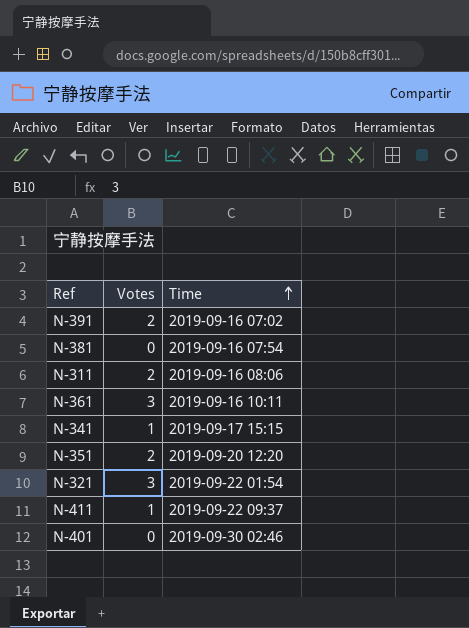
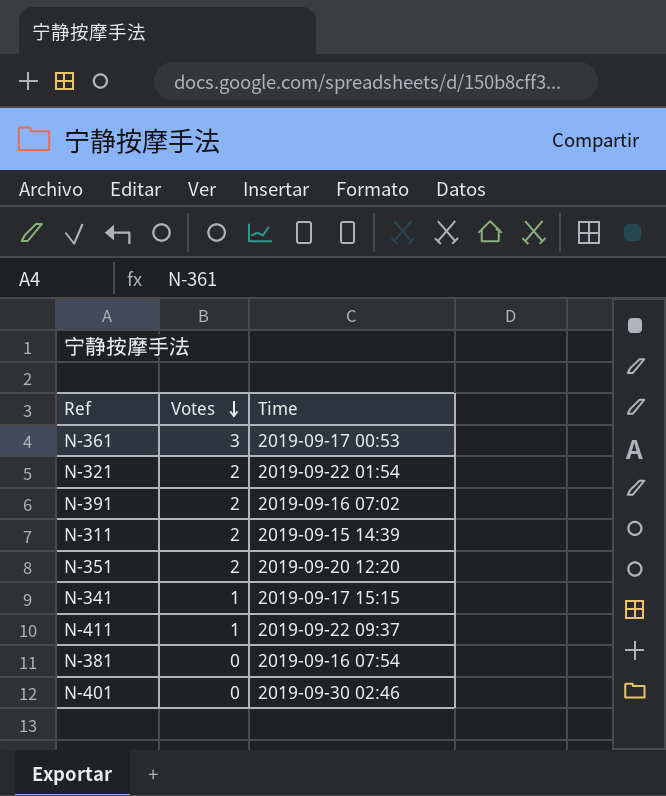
row order: Time ascending -> Votes descending
N-361 | Time: 2019-09-16 10:11 -> 2019-09-17 00:53
N-321 | Votes: 3 -> 2
N-311 | Time: 2019-09-16 08:06 -> 2019-09-15 14:39

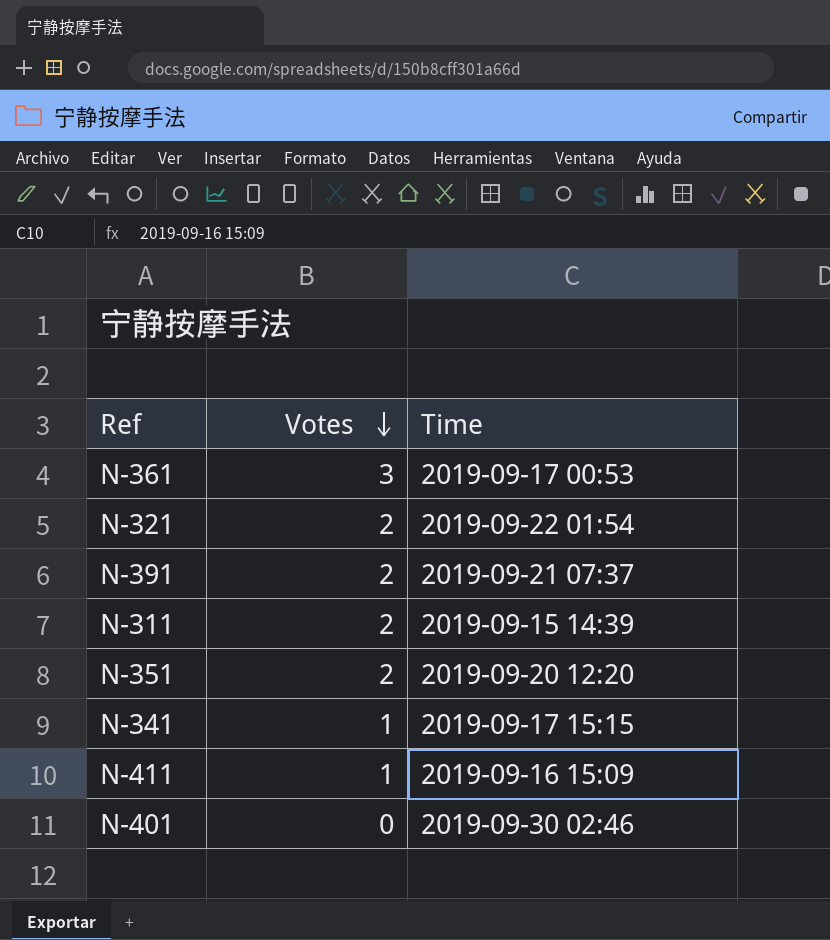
row N-381: 0 | 2019-09-16 07:54 -> none
N-391 | Time: 2019-09-16 07:02 -> 2019-09-21 07:37
N-411 | Time: 2019-09-22 09:37 -> 2019-09-16 15:09

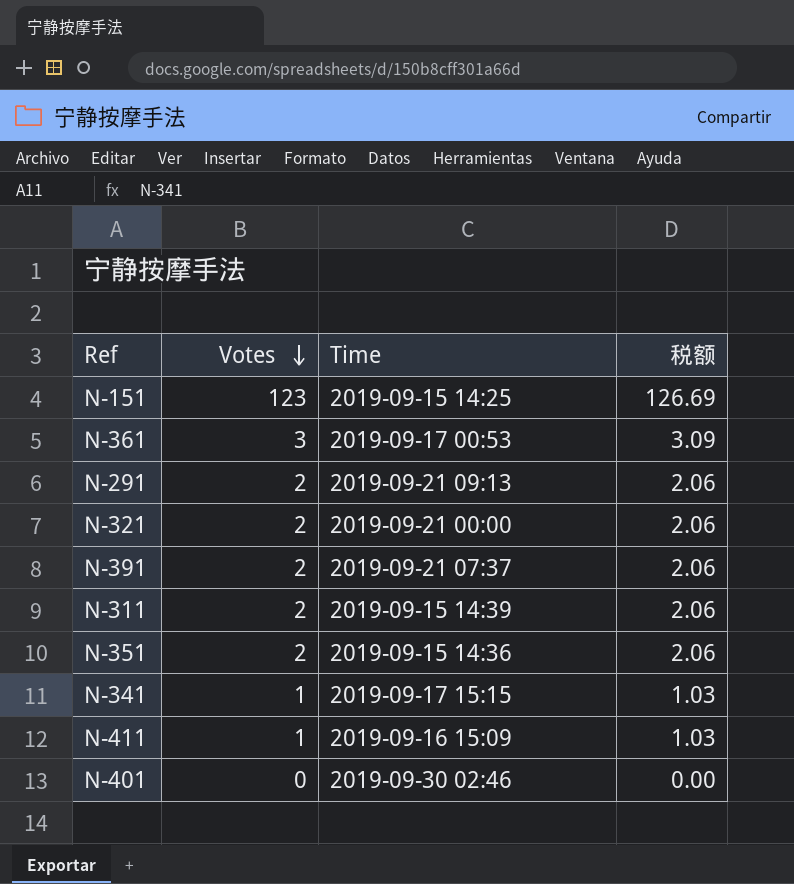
column 税额 | formula: none -> [Votes] * 1.03
row N-151: none -> 123 | 2019-09-15 14:25 | 126.69
row N-291: none -> 2 | 2019-09-21 09:13 | 2.06
N-321 | Time: 2019-09-22 01:54 -> 2019-09-21 00:00
N-351 | Time: 2019-09-20 12:20 -> 2019-09-15 14:36

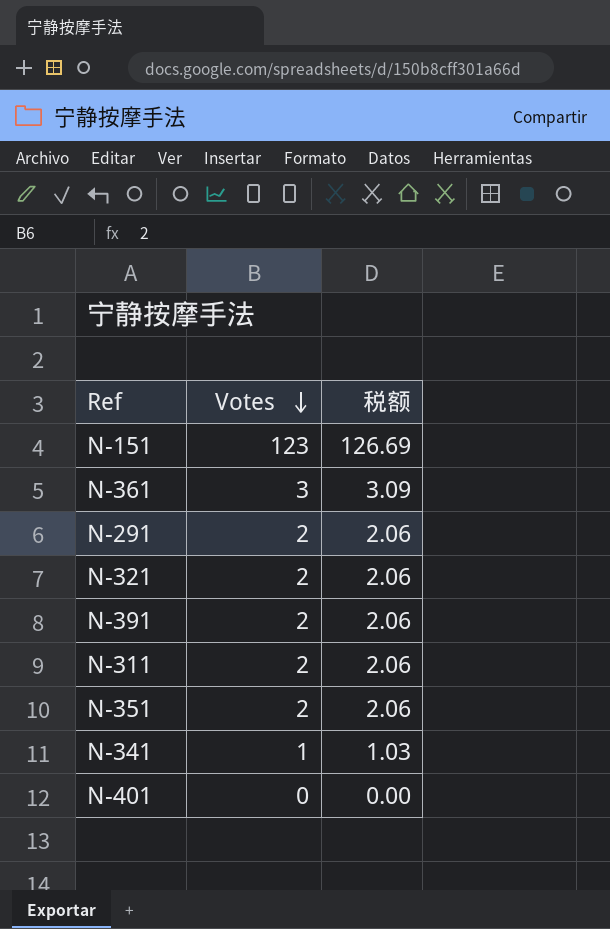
column Time | position: 3 -> none
row N-411: 1 | 2019-09-16 15:09 | 1.03 -> none

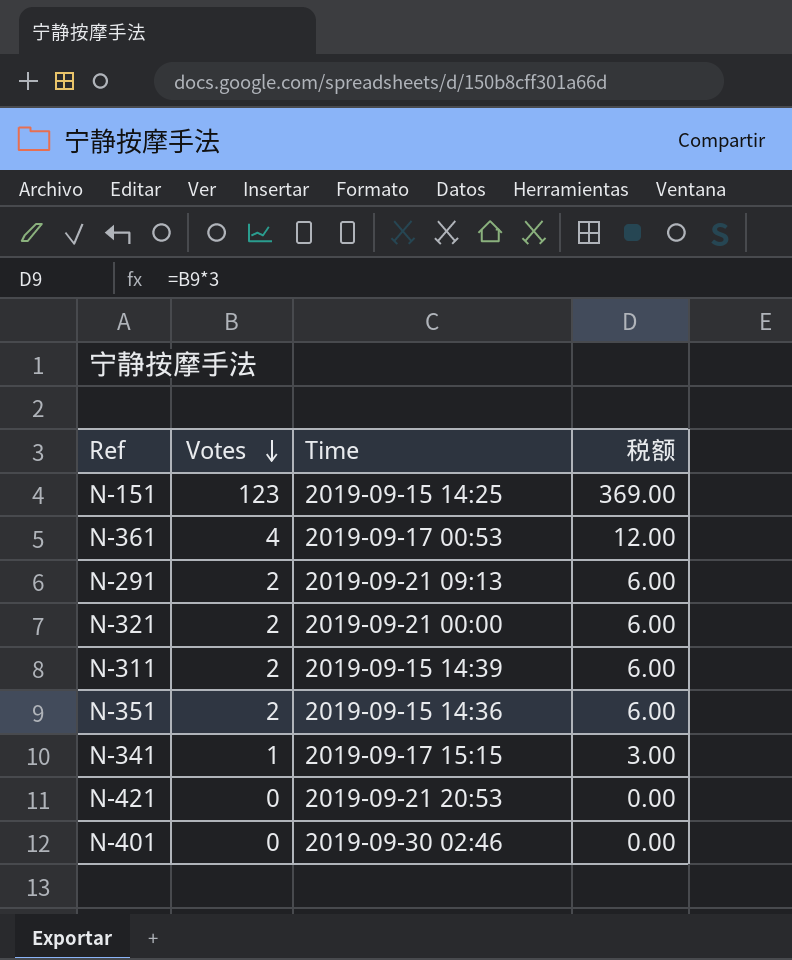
column Time | position: none -> 3
column 税额 | formula: [Votes] * 1.03 -> [Votes] * 3
row N-391: 2 | 2.06 -> none
N-361 | Votes: 3 -> 4
row N-421: none -> 0 | 2019-09-21 20:53 | 0.00

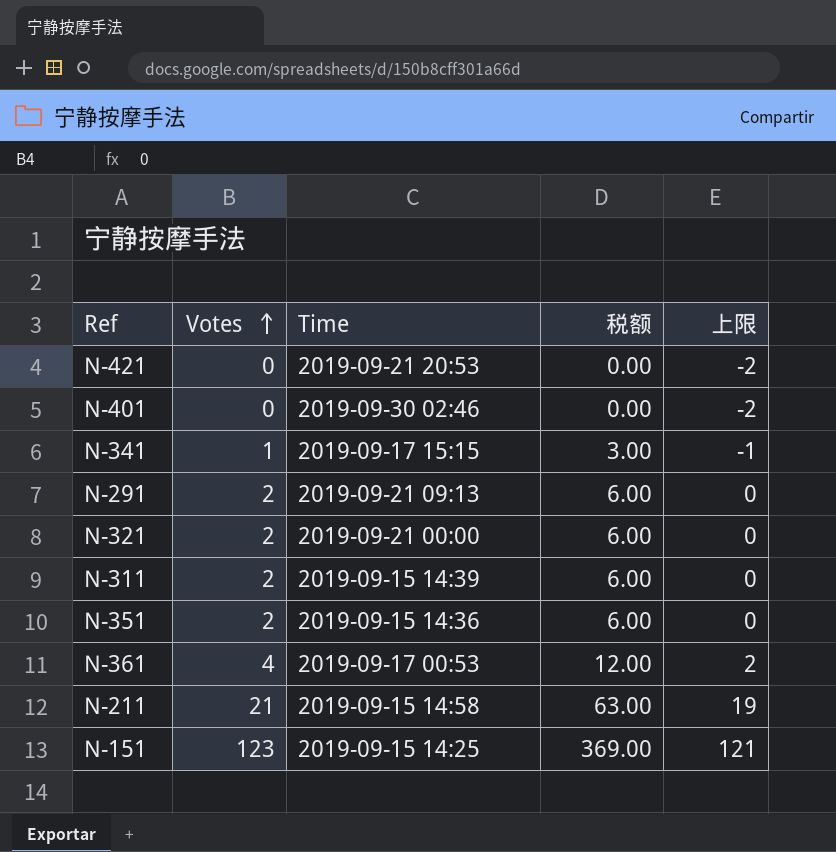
row order: Votes descending -> Votes ascending
column 上限 | formula: none -> [Votes] - 2
row N-211: none -> 21 | 2019-09-15 14:58 | 63.00 | 19

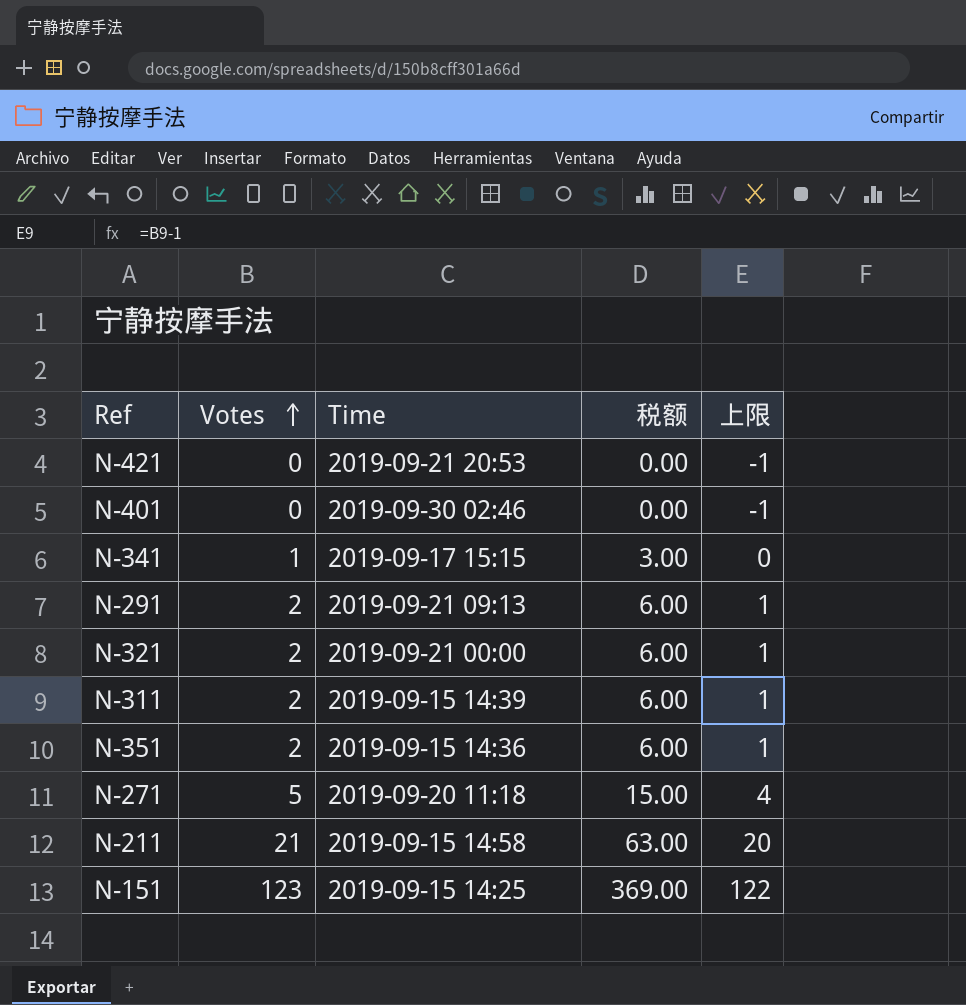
column 上限 | formula: [Votes] - 2 -> [Votes] - 1
row N-361: 4 | 2019-09-17 00:53 | 12.00 | 2 -> none
row N-271: none -> 5 | 2019-09-20 11:18 | 15.00 | 4

